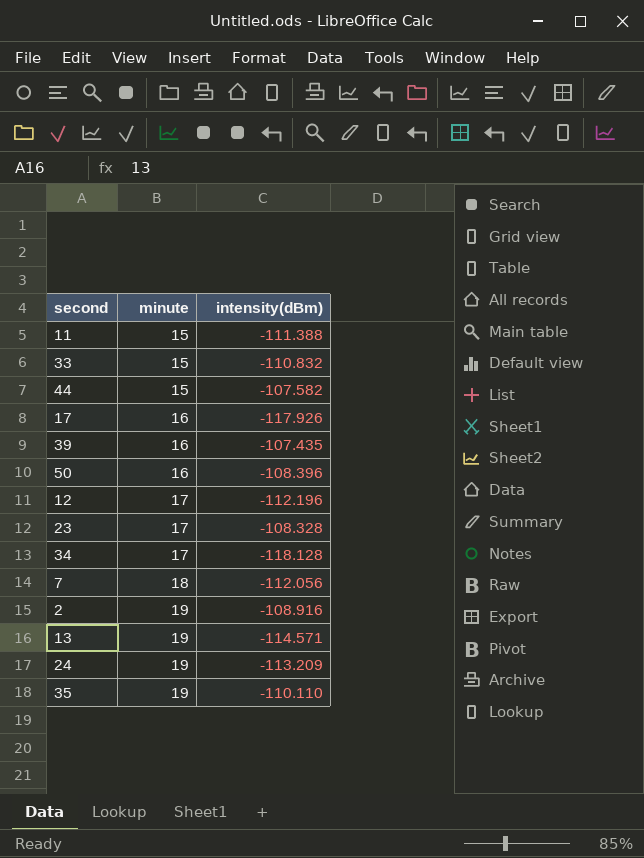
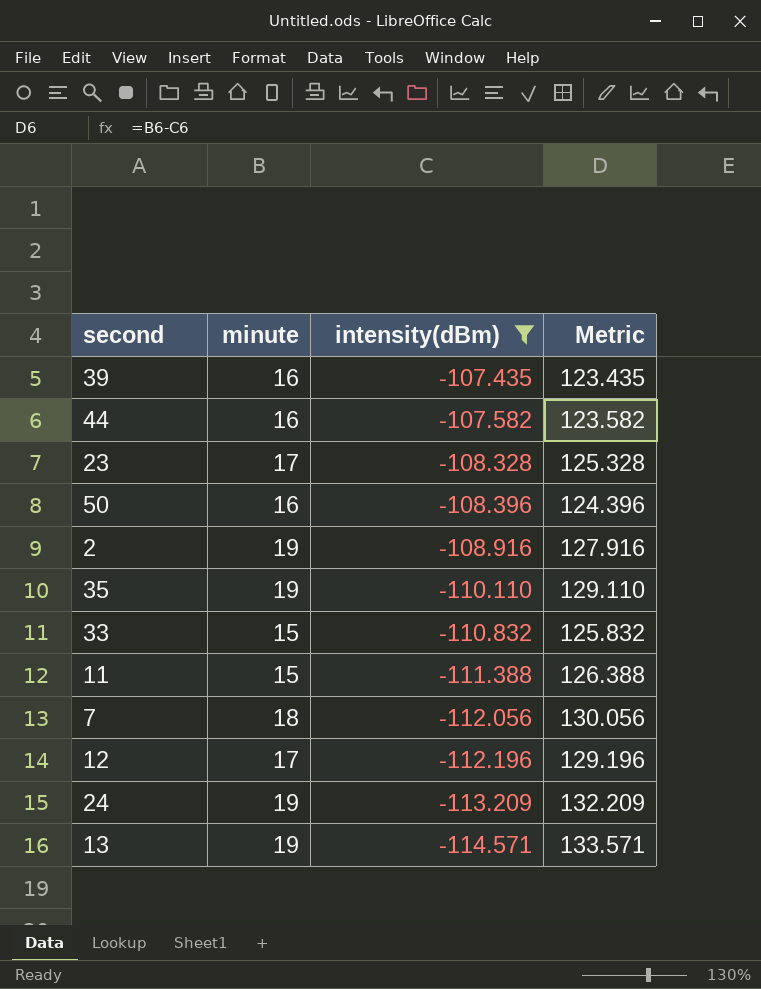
filter: none -> intensity(dBm) >= -114.571
row order: minute ascending -> intensity(dBm) descending
column Metric | formula: none -> [minute] - [intensity(dBm)]
44 | minute: 15 -> 16

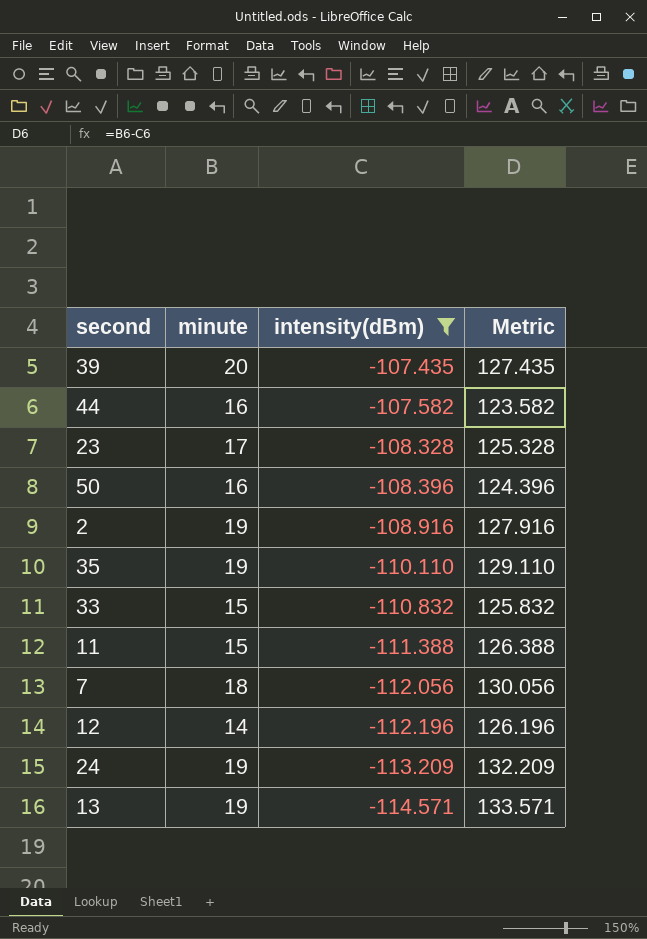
39 | minute: 16 -> 20
39 | Metric: 123.435 -> 127.435
12 | minute: 17 -> 14
12 | Metric: 129.196 -> 126.196

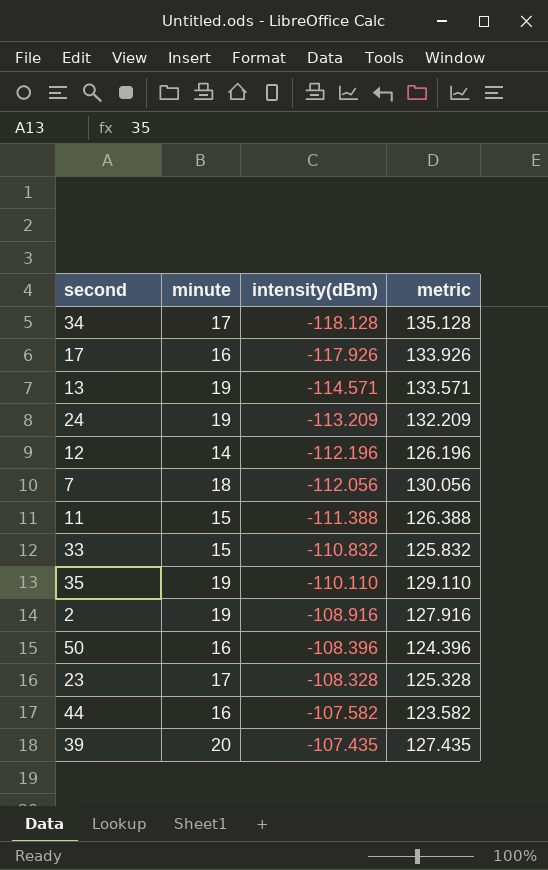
filter: intensity(dBm) >= -114.571 -> none
row order: intensity(dBm) descending -> intensity(dBm) ascending
column name: Metric -> metric

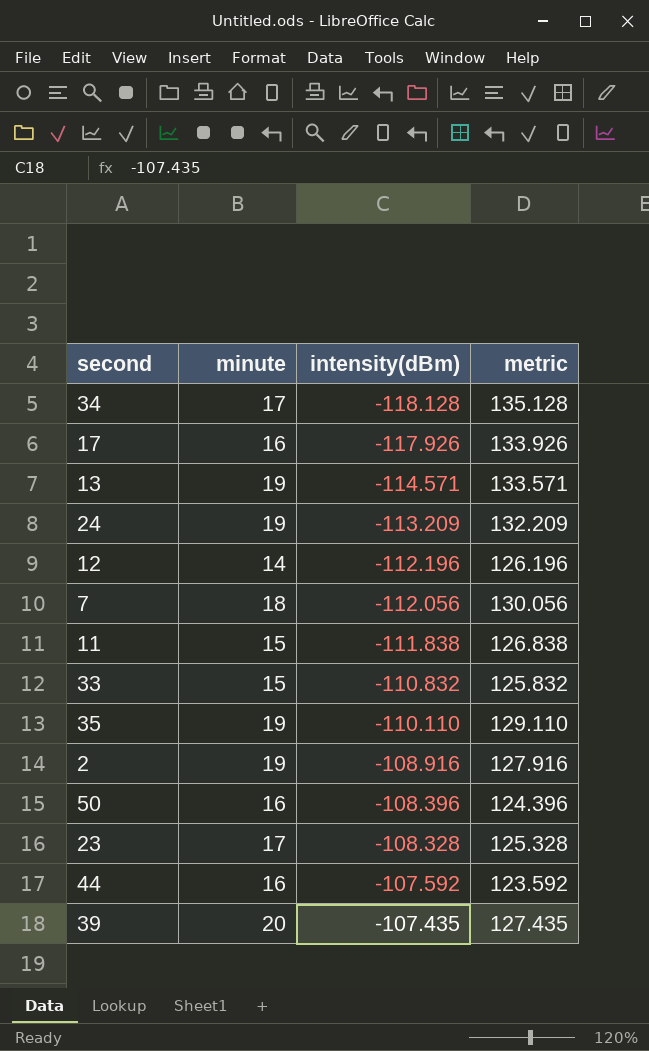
11 | intensity(dBm): -111.388 -> -111.838
11 | metric: 126.388 -> 126.838
44 | intensity(dBm): -107.582 -> -107.592
44 | metric: 123.582 -> 123.592

